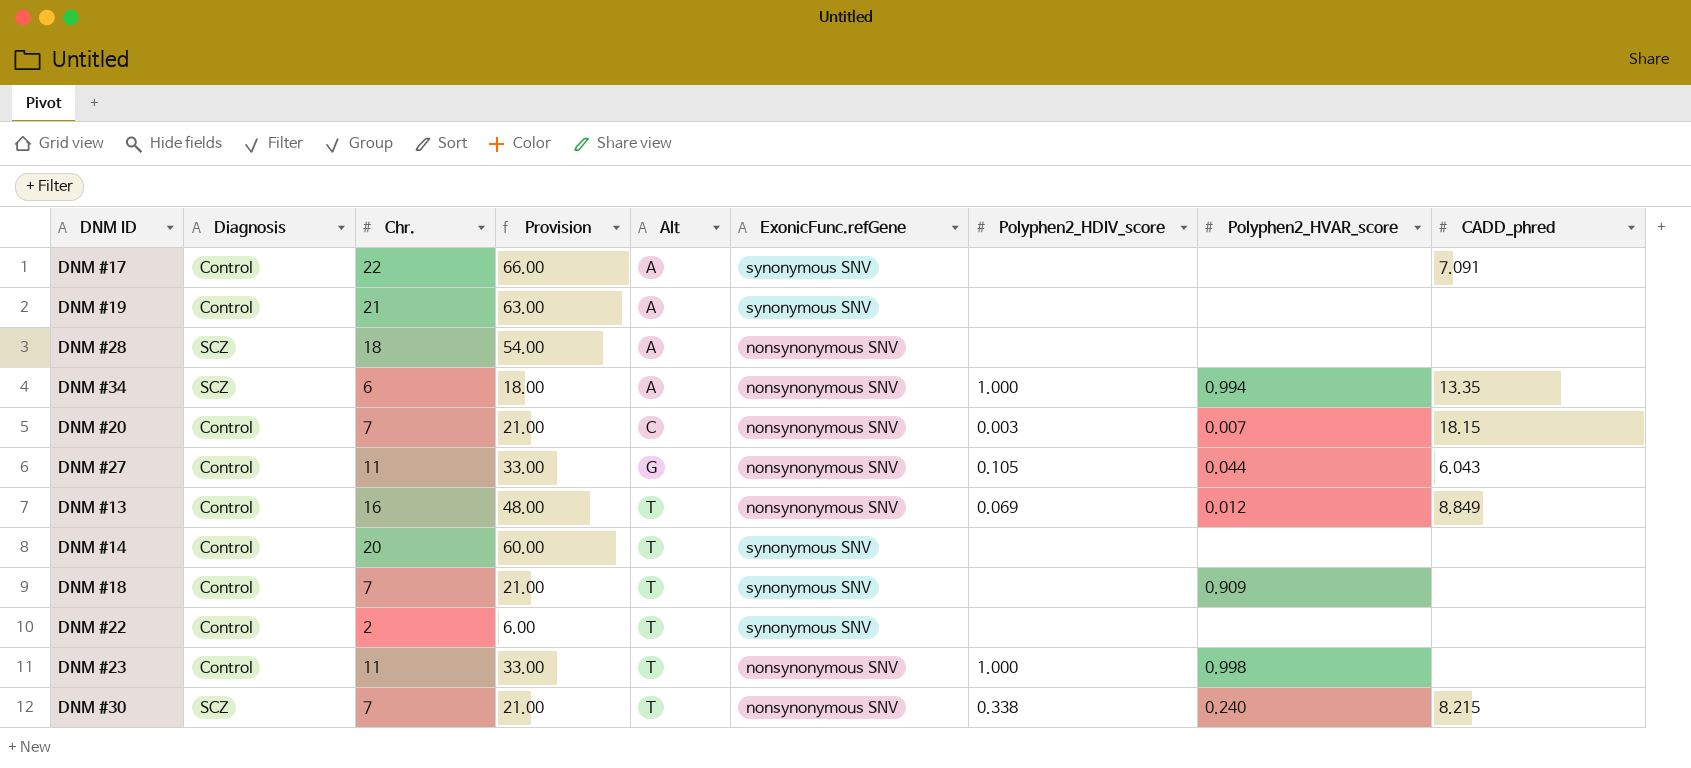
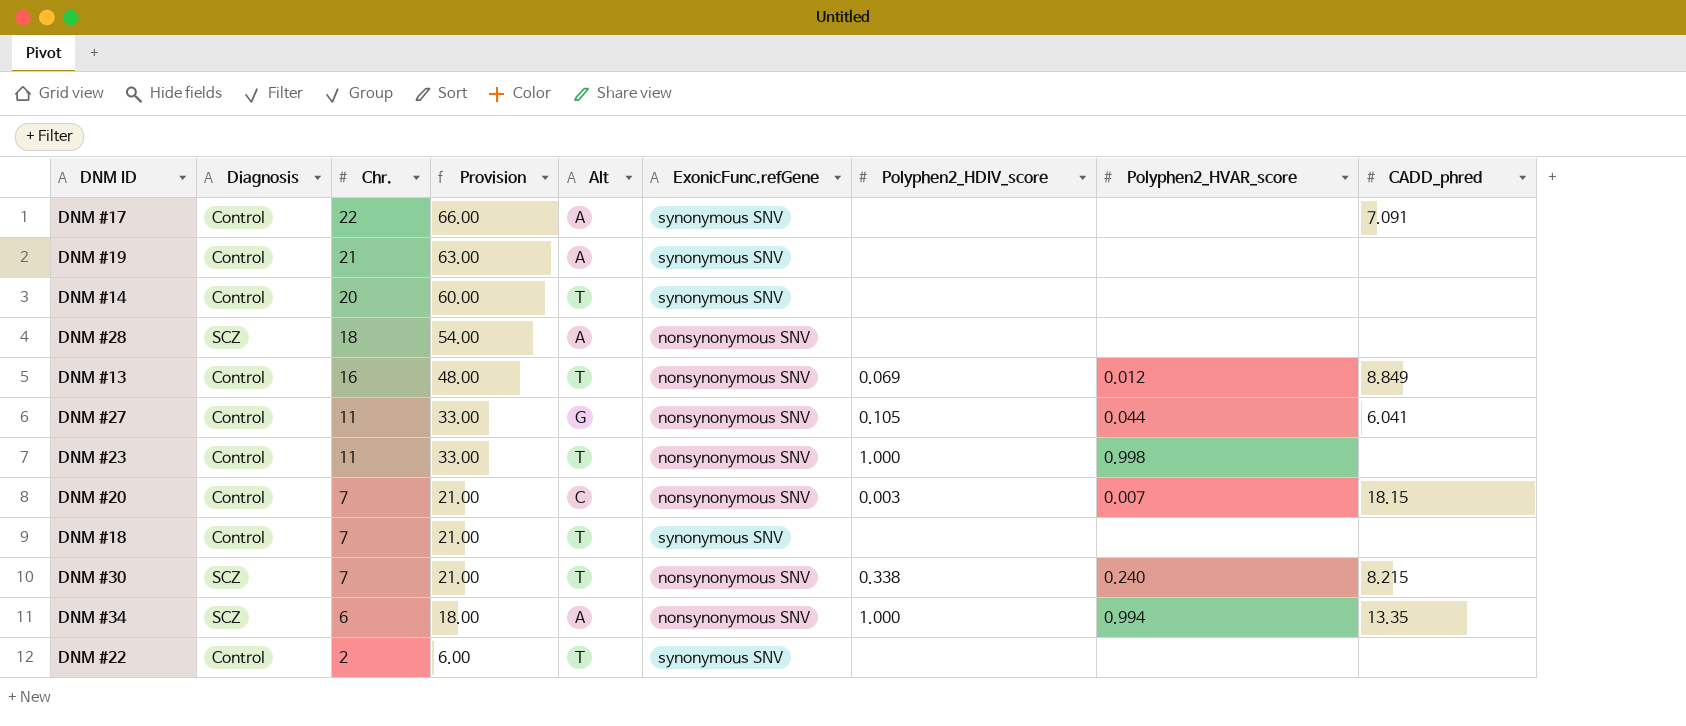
row order: Alt ascending -> Chr. descending
DNM #27 | CADD_phred: 6.043 -> 6.041
DNM #18 | Polyphen2_HVAR_score: 0.909 -> none

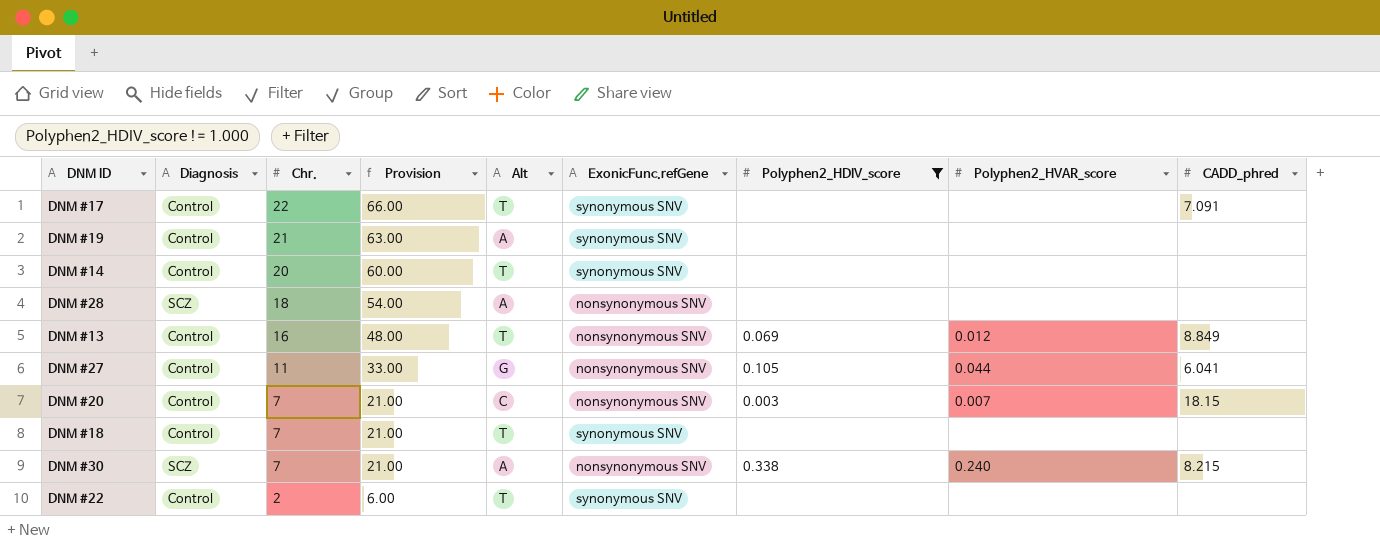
filter: none -> Polyphen2_HDIV_score != 1.000
DNM #17 | Alt: A -> T
DNM #30 | Alt: T -> A

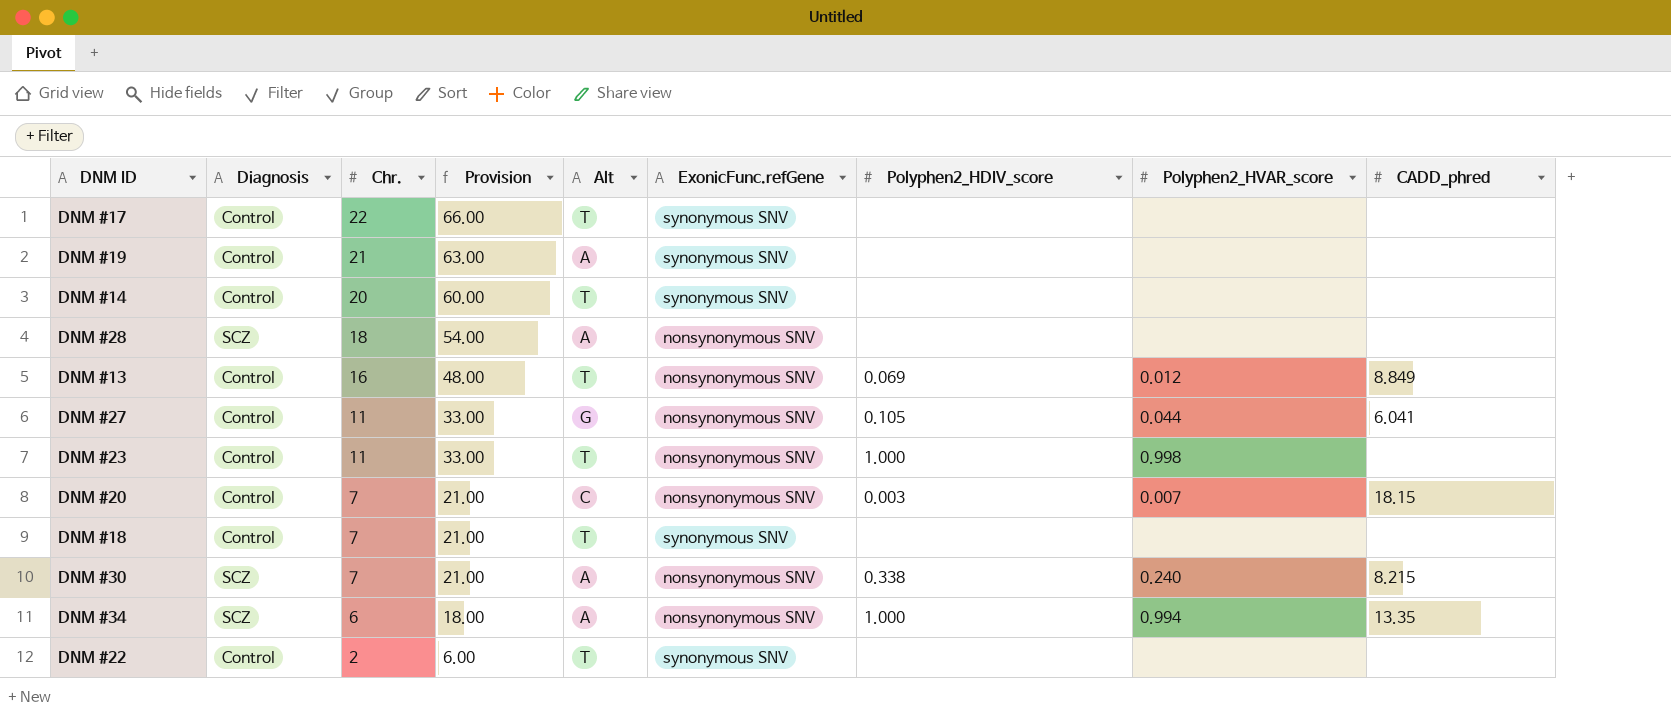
filter: Polyphen2_HDIV_score != 1.000 -> none
DNM #17 | CADD_phred: 7.091 -> none

